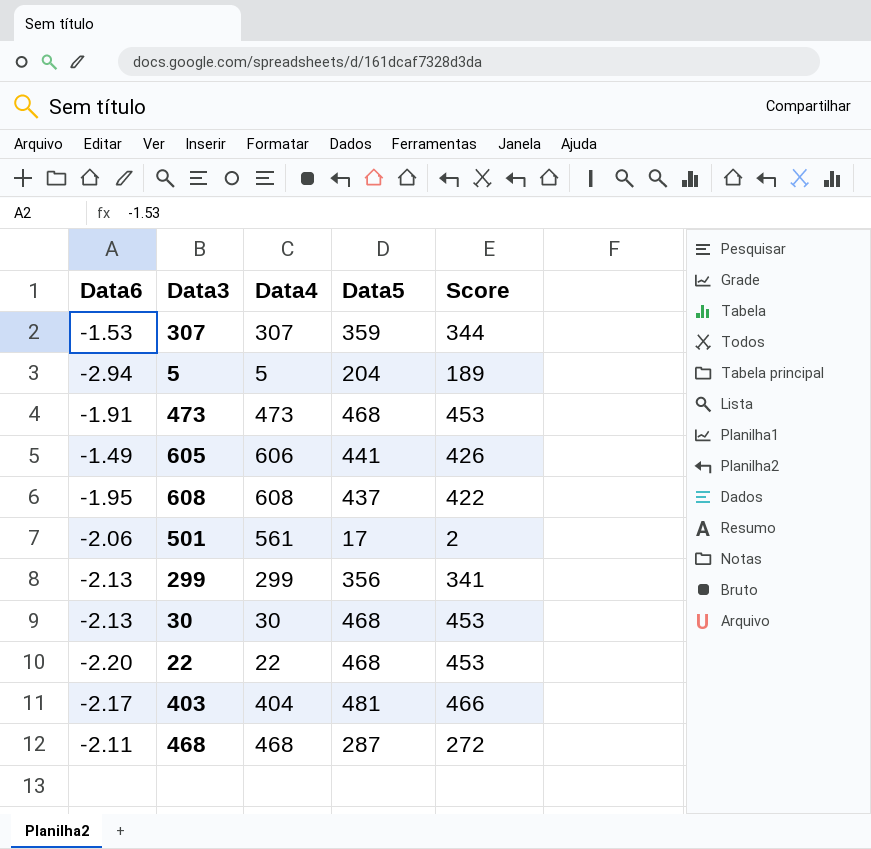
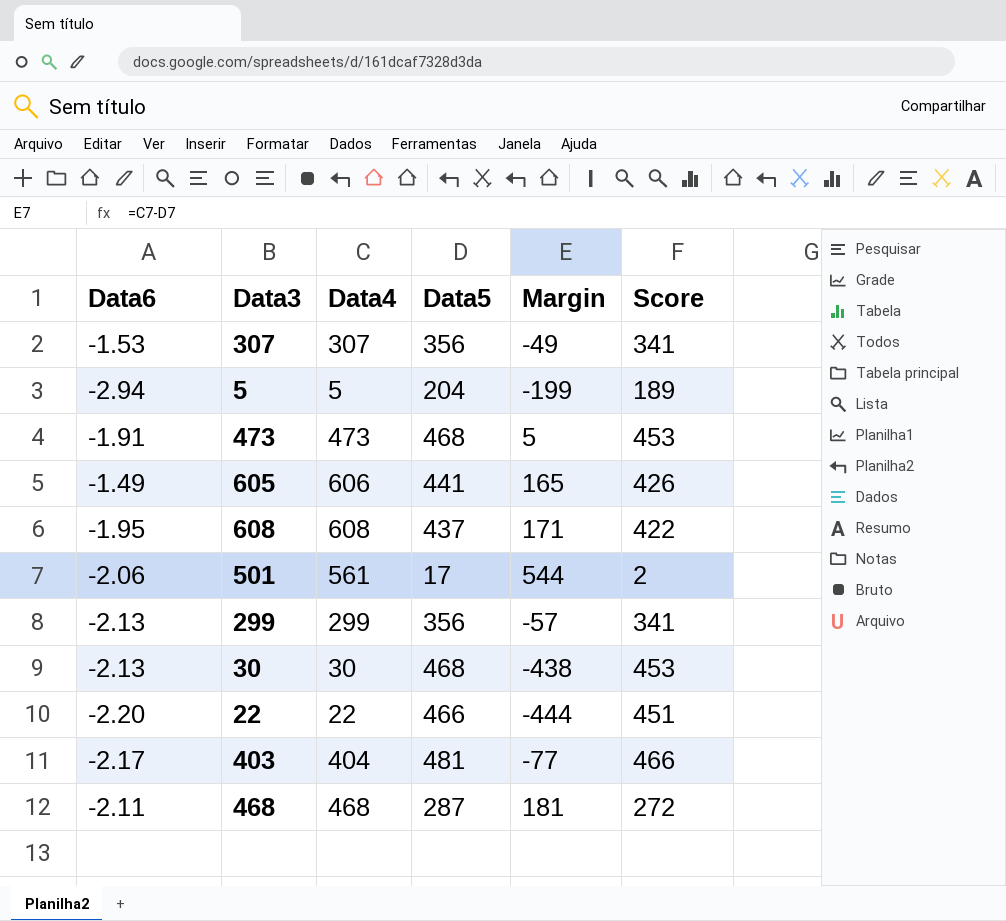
column Margin | formula: none -> [Data4] - [Data5]
307 | Data5: 359 -> 356
307 | Score: 344 -> 341
22 | Data5: 468 -> 466
22 | Score: 453 -> 451

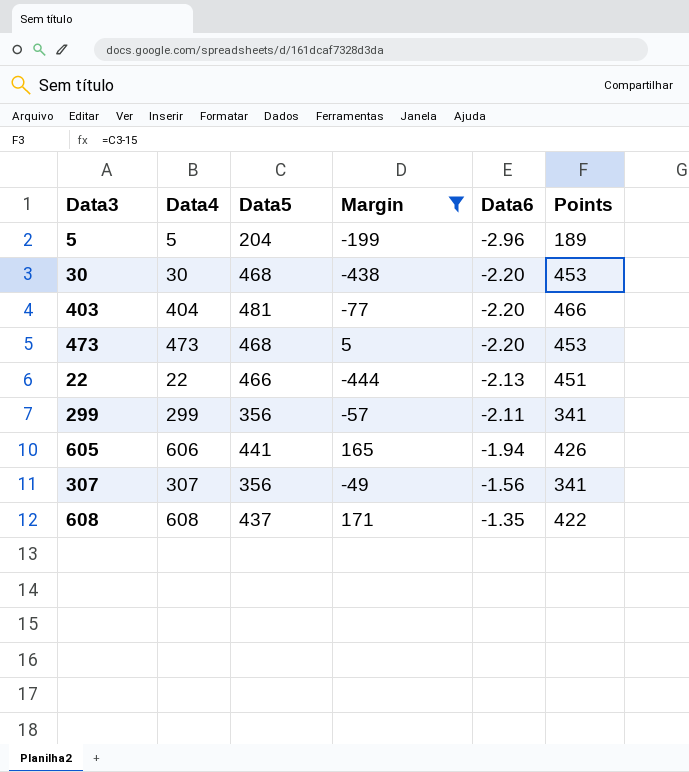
filter: none -> Margin <= 171
row order: none -> Data6 ascending
column Data6 | position: 1 -> 5
column name: Score -> Points
5 | Data6: -2.94 -> -2.96
30 | Data6: -2.13 -> -2.20
403 | Data6: -2.17 -> -2.20
473 | Data6: -1.91 -> -2.20
22 | Data6: -2.20 -> -2.13
299 | Data6: -2.13 -> -2.11
605 | Data6: -1.49 -> -1.94
307 | Data6: -1.53 -> -1.56
608 | Data6: -1.95 -> -1.35

